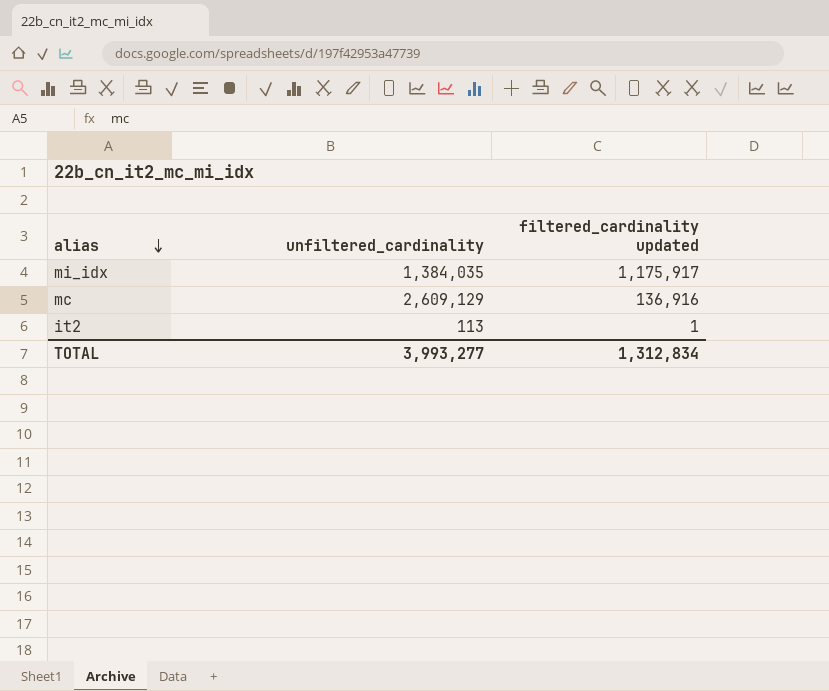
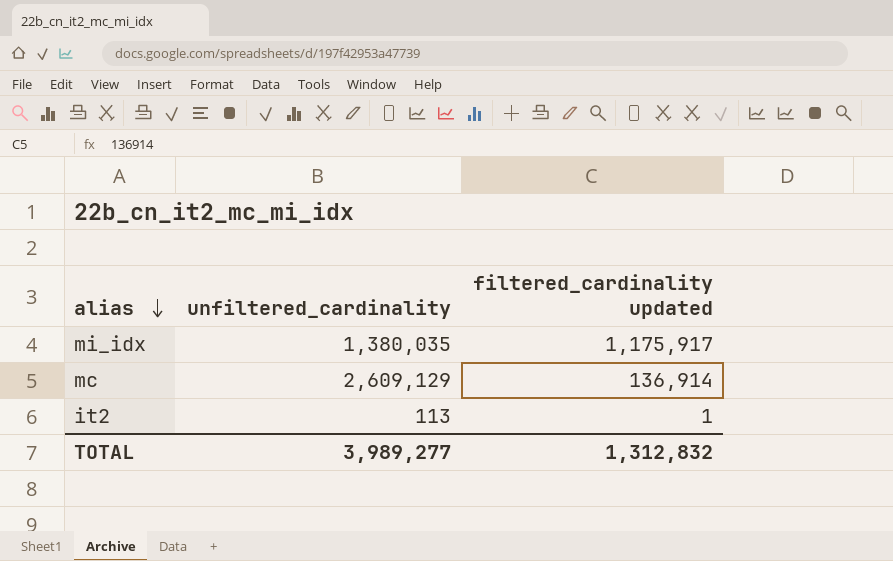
mi_idx | unfiltered_cardinality: 1,384,035 -> 1,380,035
mc | filtered_cardinality updated: 136,916 -> 136,914
TOTAL | unfiltered_cardinality: 3,993,277 -> 3,989,277
TOTAL | filtered_cardinality updated: 1,312,834 -> 1,312,832

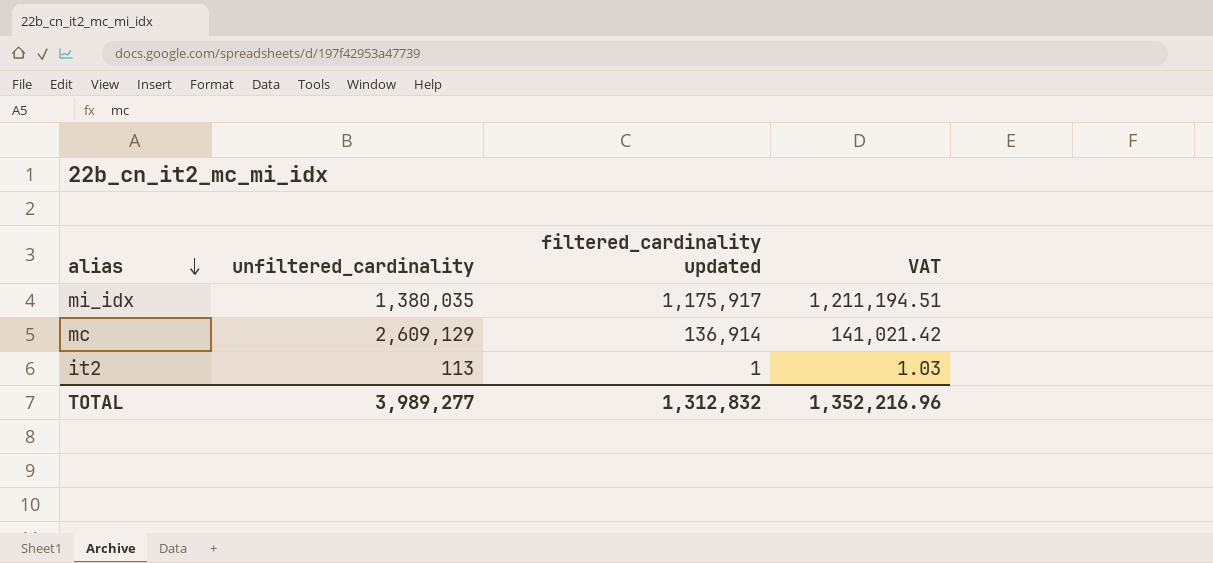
column VAT | formula: none -> [filtered_cardinality updated] * 1.03

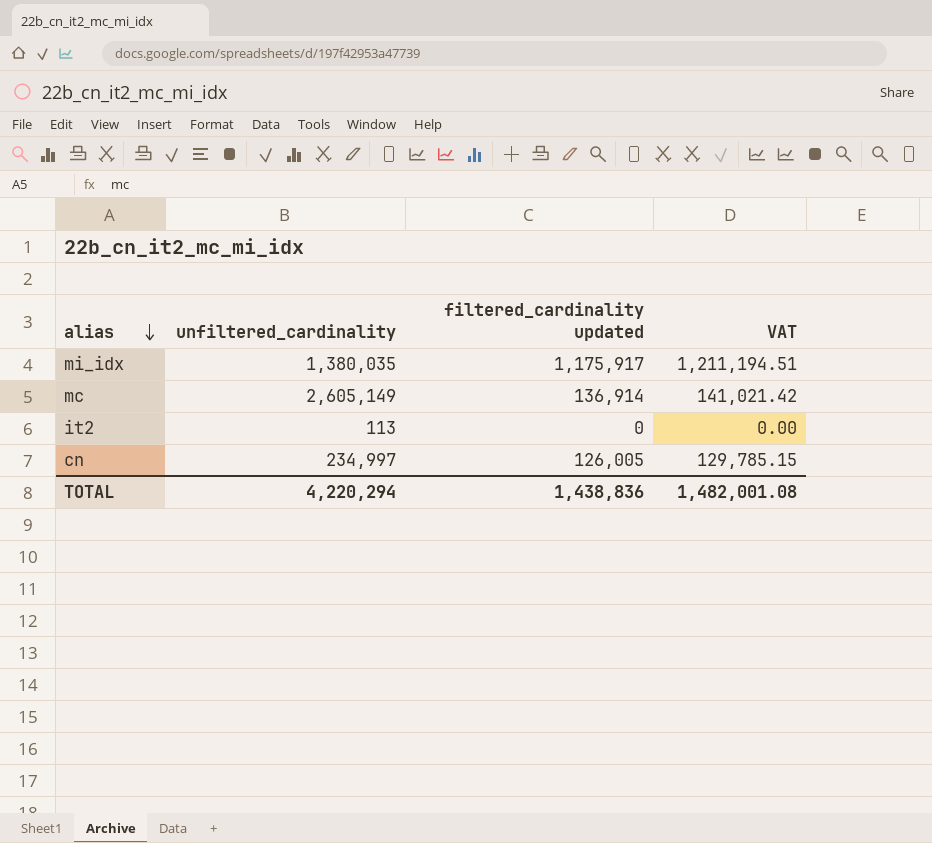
mc | unfiltered_cardinality: 2,609,129 -> 2,605,149
it2 | filtered_cardinality updated: 1 -> 0
it2 | VAT: 1.03 -> 0.00
row cn: none -> 234,997 | 126,005 | 129,785.15
TOTAL | unfiltered_cardinality: 3,989,277 -> 4,220,294
TOTAL | filtered_cardinality updated: 1,312,832 -> 1,438,836
TOTAL | VAT: 1,352,216.96 -> 1,482,001.08

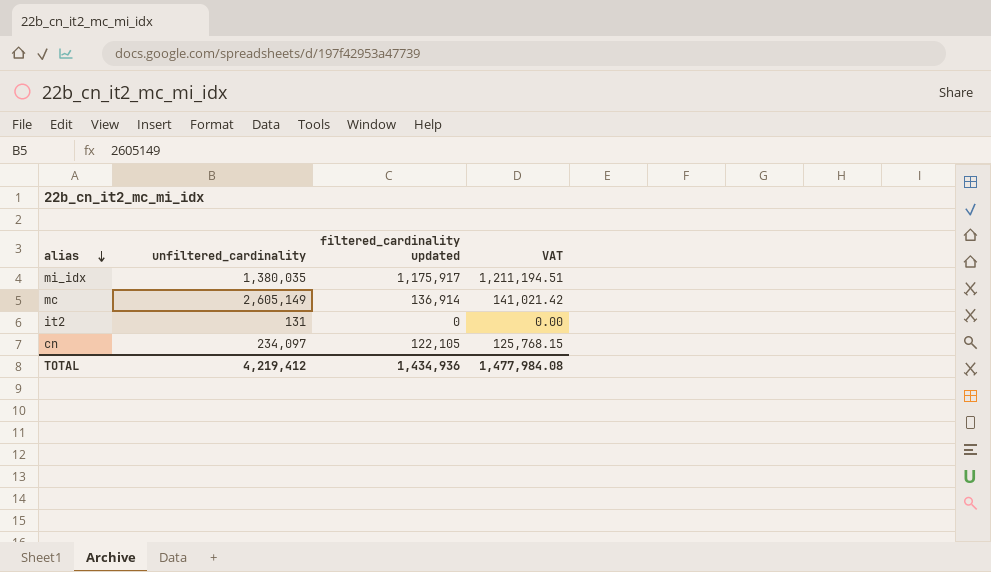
it2 | unfiltered_cardinality: 113 -> 131
cn | unfiltered_cardinality: 234,997 -> 234,097
cn | filtered_cardinality updated: 126,005 -> 122,105
cn | VAT: 129,785.15 -> 125,768.15
TOTAL | unfiltered_cardinality: 4,220,294 -> 4,219,412
TOTAL | filtered_cardinality updated: 1,438,836 -> 1,434,936
TOTAL | VAT: 1,482,001.08 -> 1,477,984.08

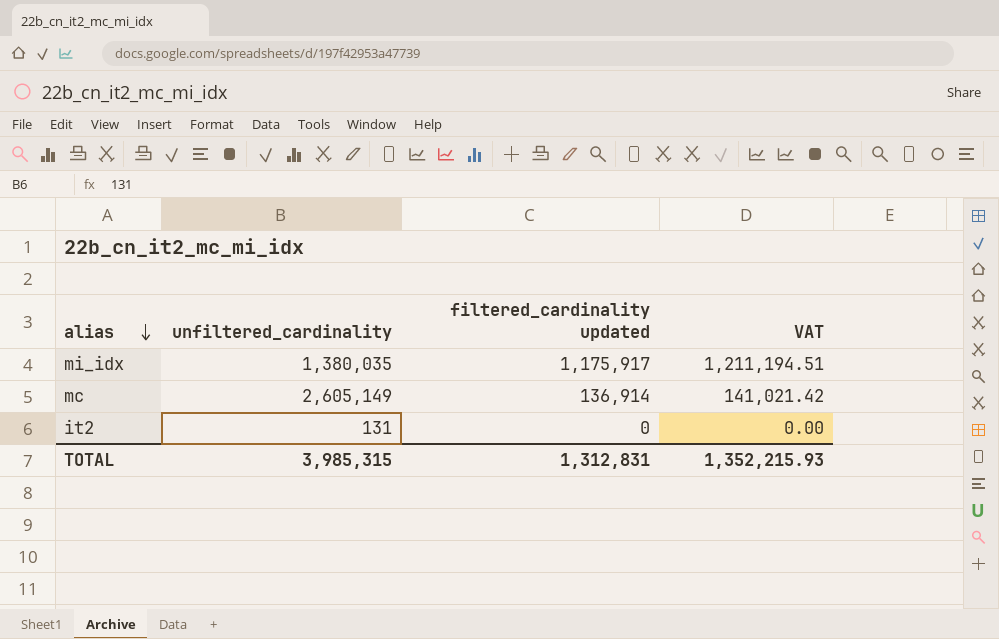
row cn: 234,097 | 122,105 | 125,768.15 -> none
TOTAL | unfiltered_cardinality: 4,219,412 -> 3,985,315
TOTAL | filtered_cardinality updated: 1,434,936 -> 1,312,831
TOTAL | VAT: 1,477,984.08 -> 1,352,215.93

